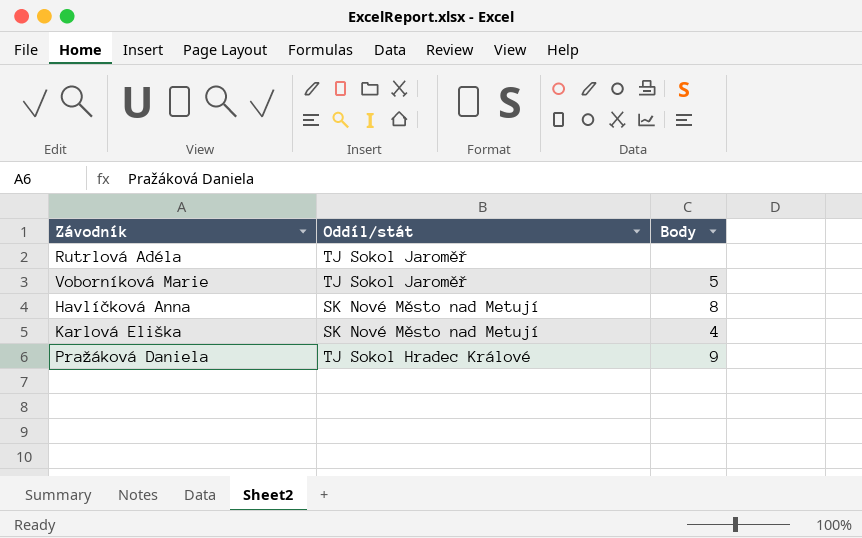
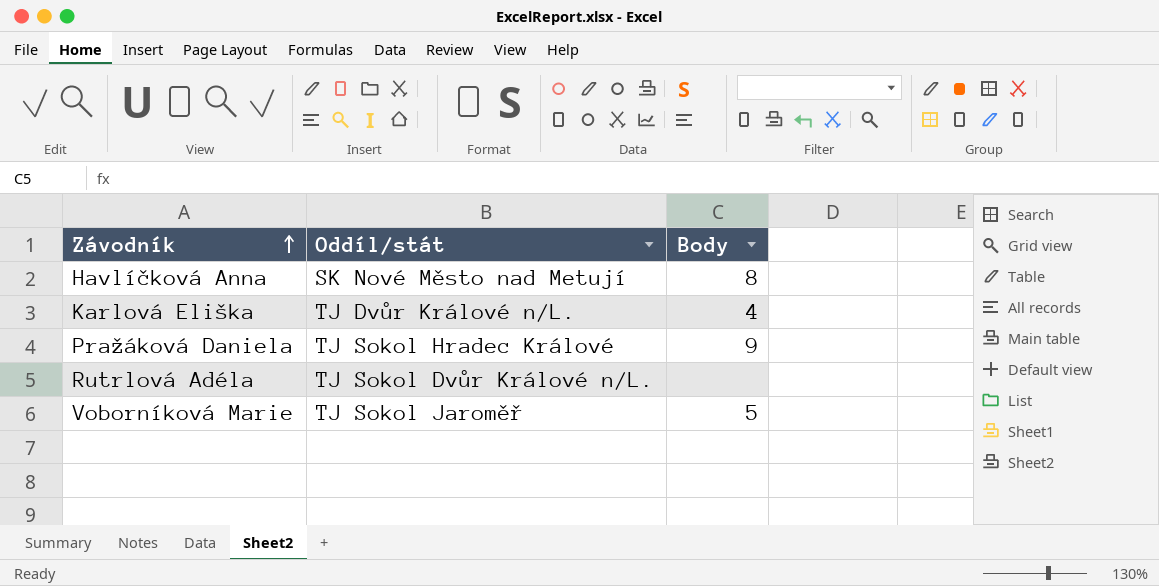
row order: none -> Závodník ascending
Karlová Eliška | Oddíl/stát: SK Nové Město nad Metují -> TJ Dvůr Králové n/L.
Rutrlová Adéla | Oddíl/stát: TJ Sokol Jaroměř -> TJ Sokol Dvůr Králové n/L.

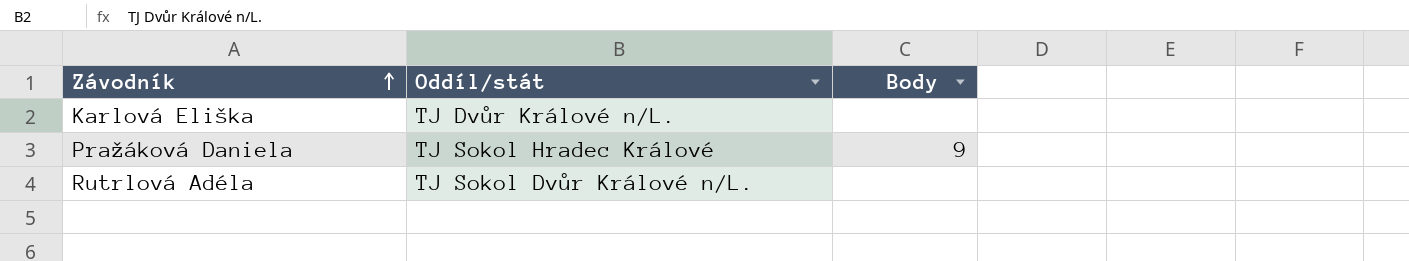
row Havlíčková Anna: SK Nové Město nad Metují | 8 -> none
row Voborníková Marie: TJ Sokol Jaroměř | 5 -> none
Karlová Eliška | Body: 4 -> none

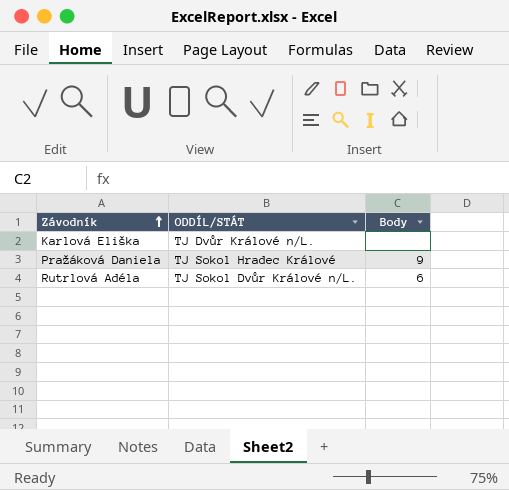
column name: Oddíl/stát -> ODDÍL/STÁT
Rutrlová Adéla | Body: none -> 6

